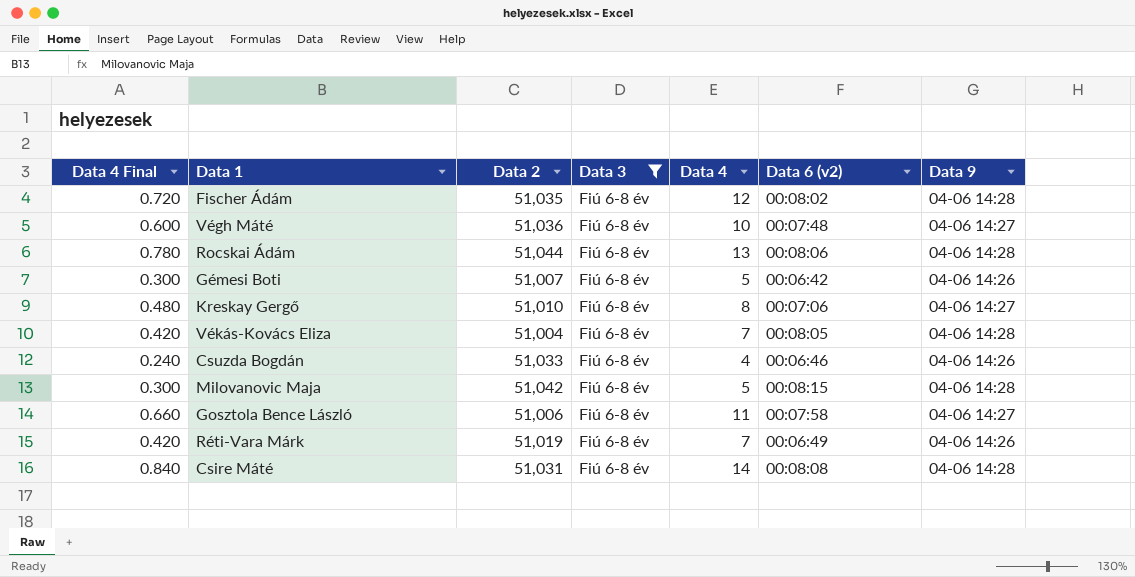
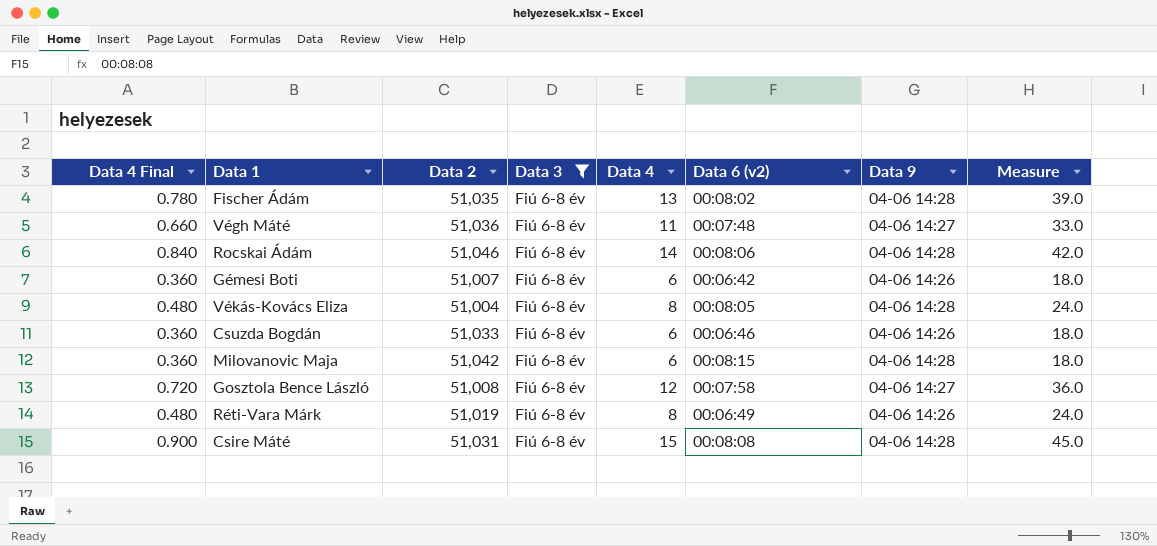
column Measure | formula: none -> [Data 4] * 3
row Kreskay Gergő: 0.480 | 51,010 | Fiú 6-8 év | 8 | 00:07:06 | 04-06 14:27 -> none
Fischer Ádám | Data 4 Final: 0.720 -> 0.780
Fischer Ádám | Data 4: 12 -> 13
Végh Máté | Data 4 Final: 0.600 -> 0.660
Végh Máté | Data 4: 10 -> 11
Rocskai Ádám | Data 4 Final: 0.780 -> 0.840
Rocskai Ádám | Data 2: 51,044 -> 51,046
Rocskai Ádám | Data 4: 13 -> 14
Gémesi Boti | Data 4 Final: 0.300 -> 0.360
Gémesi Boti | Data 4: 5 -> 6
Vékás-Kovács Eliza | Data 4 Final: 0.420 -> 0.480
Vékás-Kovács Eliza | Data 4: 7 -> 8
Csuzda Bogdán | Data 4 Final: 0.240 -> 0.360
Csuzda Bogdán | Data 4: 4 -> 6
Milovanovic Maja | Data 4 Final: 0.300 -> 0.360
Milovanovic Maja | Data 4: 5 -> 6
Gosztola Bence László | Data 4 Final: 0.660 -> 0.720
Gosztola Bence László | Data 2: 51,006 -> 51,008
Gosztola Bence László | Data 4: 11 -> 12
Réti-Vara Márk | Data 4 Final: 0.420 -> 0.480
Réti-Vara Márk | Data 4: 7 -> 8
Csire Máté | Data 4 Final: 0.840 -> 0.900
Csire Máté | Data 4: 14 -> 15

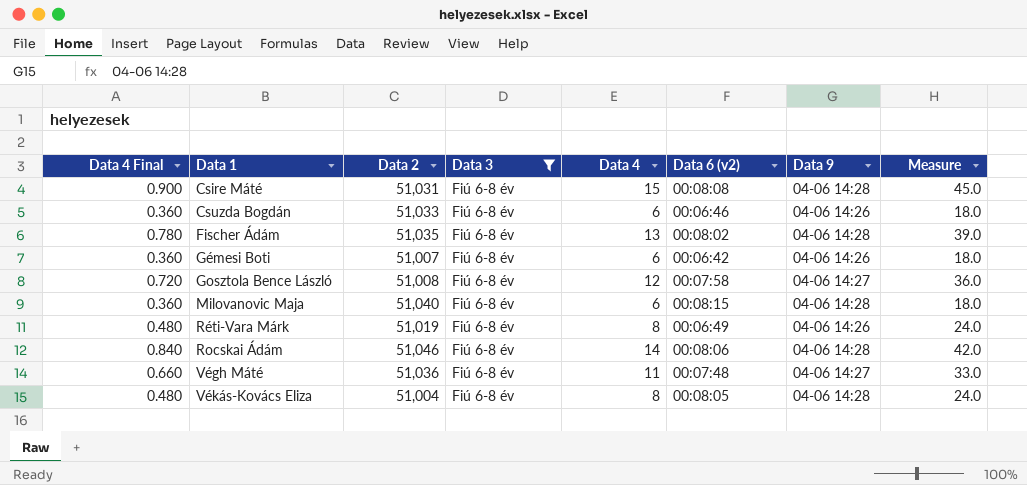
row order: none -> Data 1 ascending
Milovanovic Maja | Data 2: 51,042 -> 51,040

